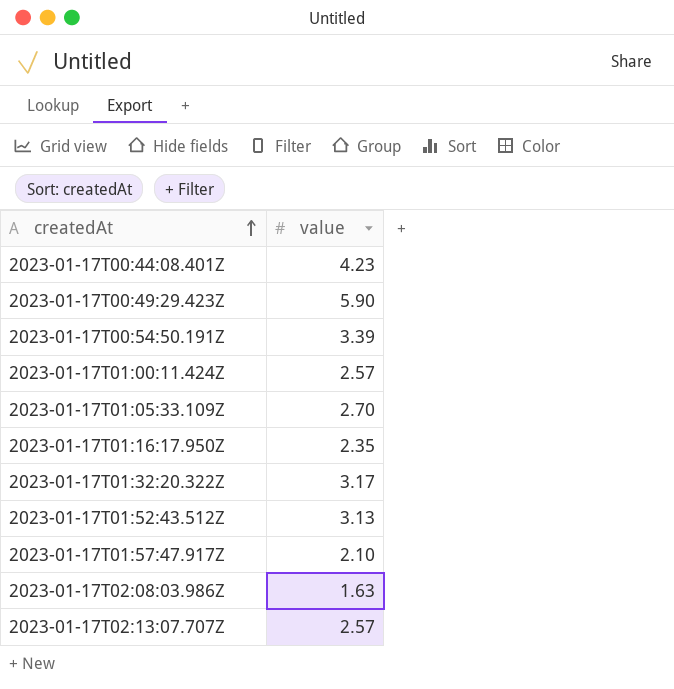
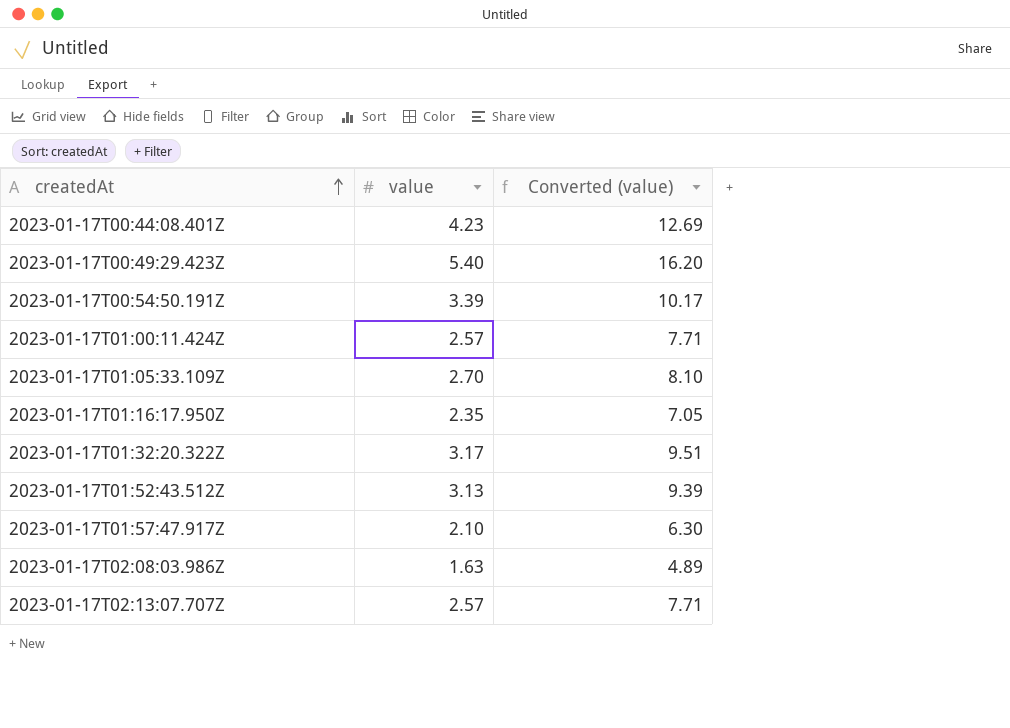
column Converted (value) | formula: none -> [value] * 3
2023-01-17T00:49:29.423Z | value: 5.90 -> 5.40

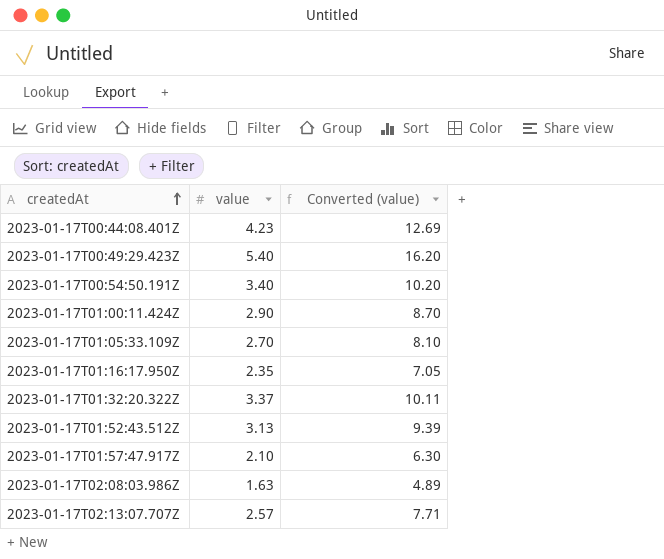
2023-01-17T00:54:50.191Z | value: 3.39 -> 3.40
2023-01-17T00:54:50.191Z | Converted (value): 10.17 -> 10.20
2023-01-17T01:00:11.424Z | value: 2.57 -> 2.90
2023-01-17T01:00:11.424Z | Converted (value): 7.71 -> 8.70
2023-01-17T01:32:20.322Z | value: 3.17 -> 3.37
2023-01-17T01:32:20.322Z | Converted (value): 9.51 -> 10.11

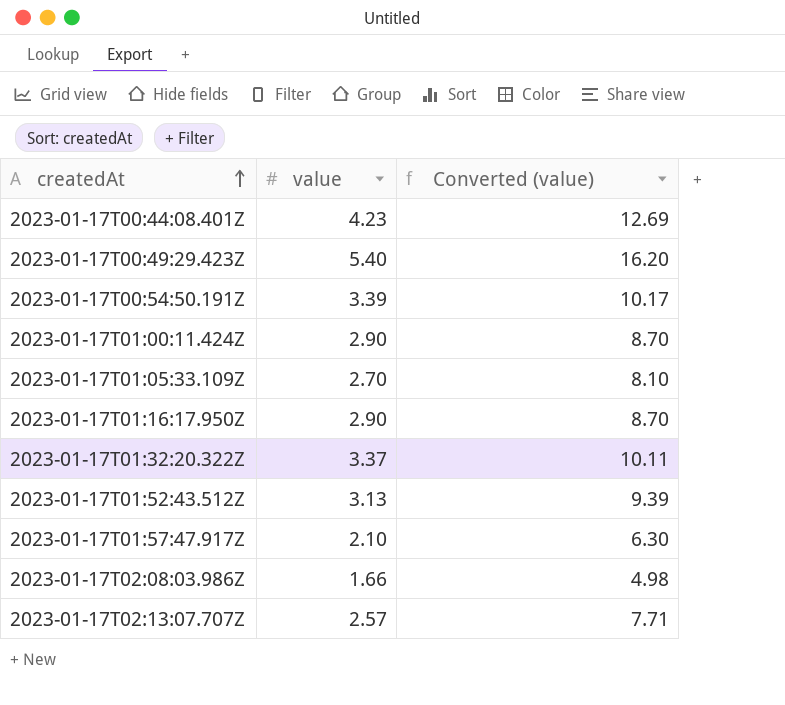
2023-01-17T00:54:50.191Z | value: 3.40 -> 3.39
2023-01-17T00:54:50.191Z | Converted (value): 10.20 -> 10.17
2023-01-17T01:16:17.950Z | value: 2.35 -> 2.90
2023-01-17T01:16:17.950Z | Converted (value): 7.05 -> 8.70
2023-01-17T02:08:03.986Z | value: 1.63 -> 1.66
2023-01-17T02:08:03.986Z | Converted (value): 4.89 -> 4.98

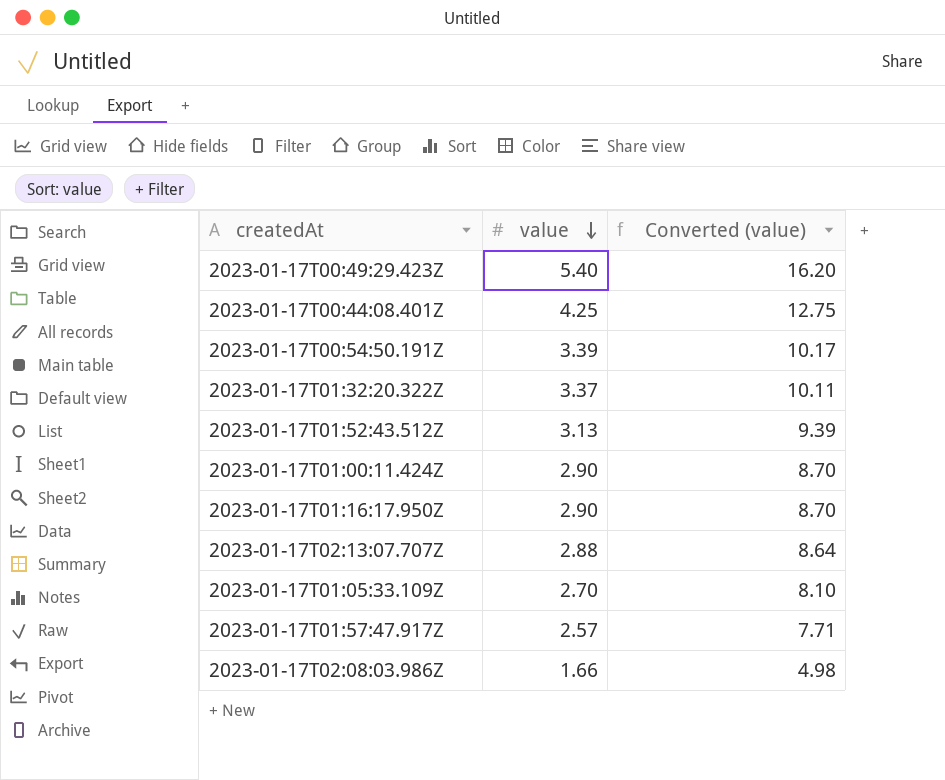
row order: createdAt ascending -> value descending
2023-01-17T00:44:08.401Z | value: 4.23 -> 4.25
2023-01-17T00:44:08.401Z | Converted (value): 12.69 -> 12.75
2023-01-17T02:13:07.707Z | value: 2.57 -> 2.88
2023-01-17T02:13:07.707Z | Converted (value): 7.71 -> 8.64
2023-01-17T01:57:47.917Z | value: 2.10 -> 2.57
2023-01-17T01:57:47.917Z | Converted (value): 6.30 -> 7.71

